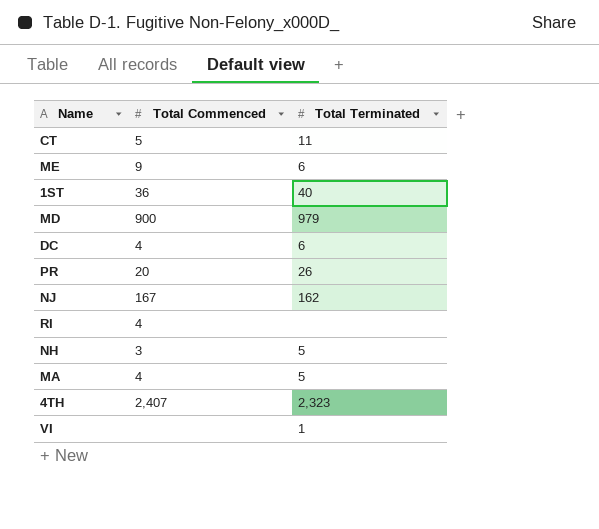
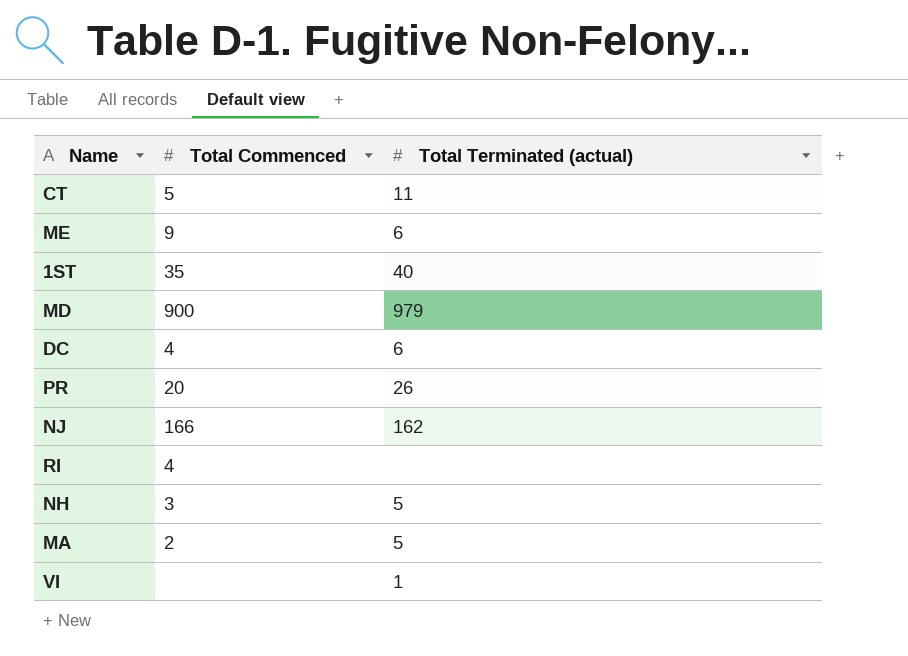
column name: Total Terminated -> Total Terminated (actual)
row 4TH: 2,407 | 2,323 -> none
1ST | Total Commenced: 36 -> 35
NJ | Total Commenced: 167 -> 166
MA | Total Commenced: 4 -> 2

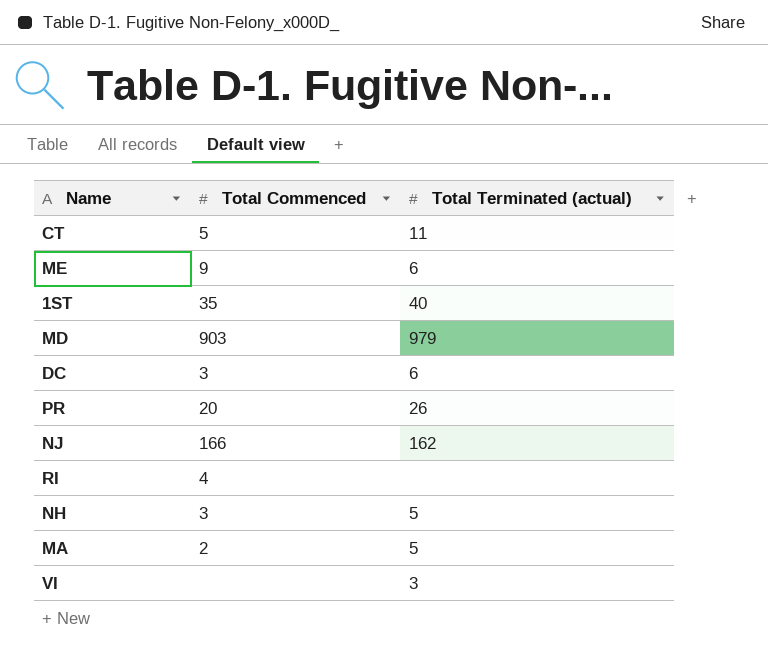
MD | Total Commenced: 900 -> 903
DC | Total Commenced: 4 -> 3
VI | Total Terminated (actual): 1 -> 3

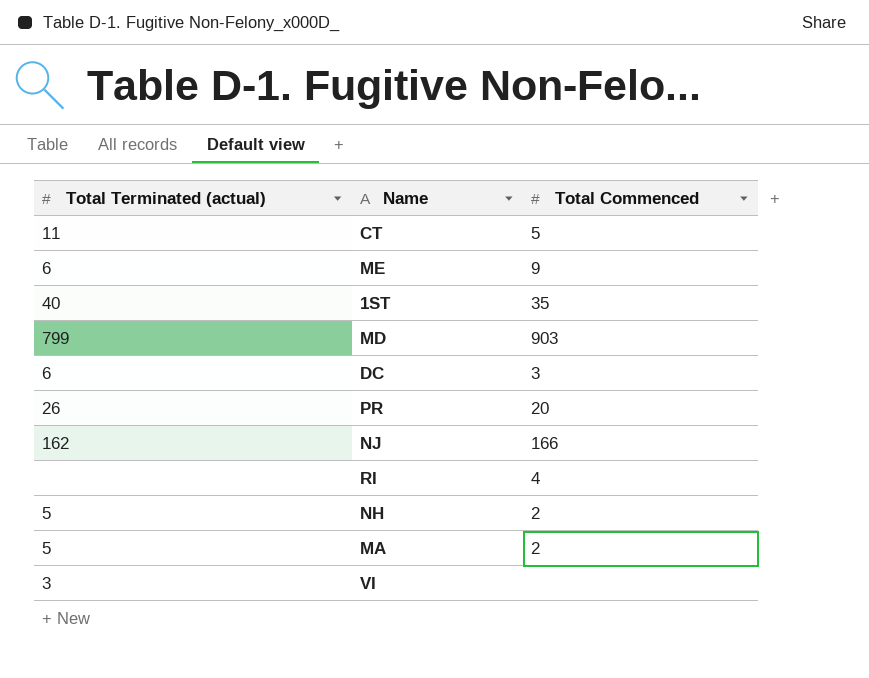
column Total Terminated (actual) | position: 3 -> 1
MD | Total Terminated (actual): 979 -> 799
NH | Total Commenced: 3 -> 2

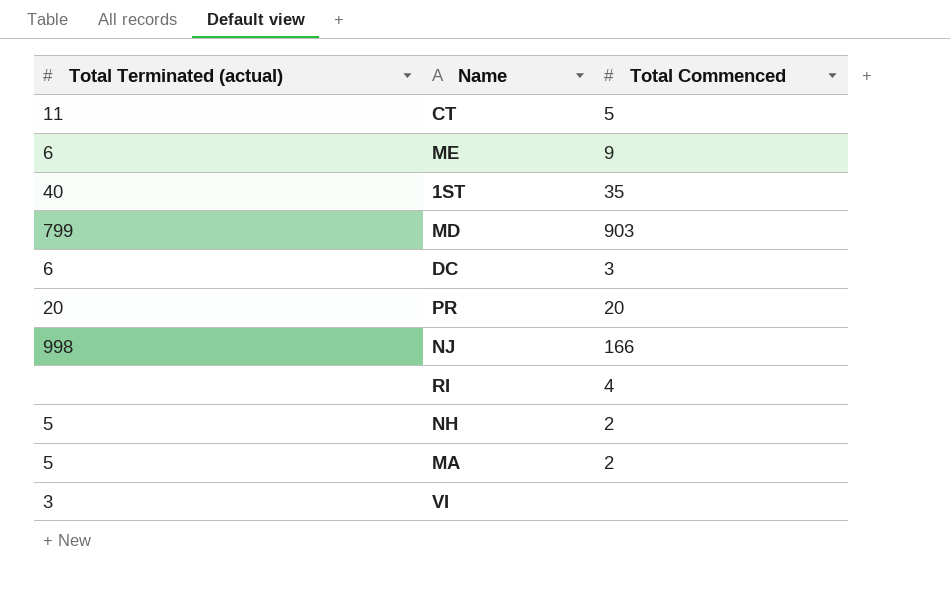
PR | Total Terminated (actual): 26 -> 20
NJ | Total Terminated (actual): 162 -> 998

